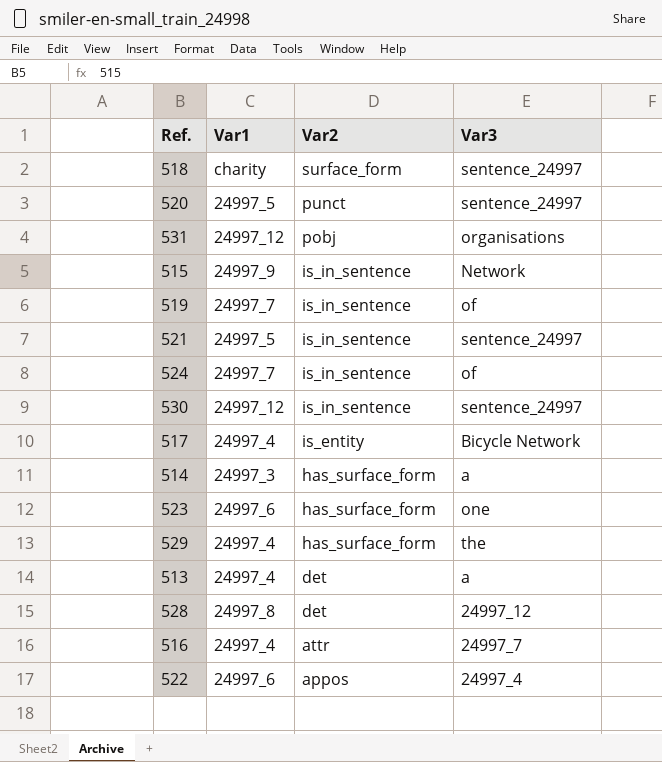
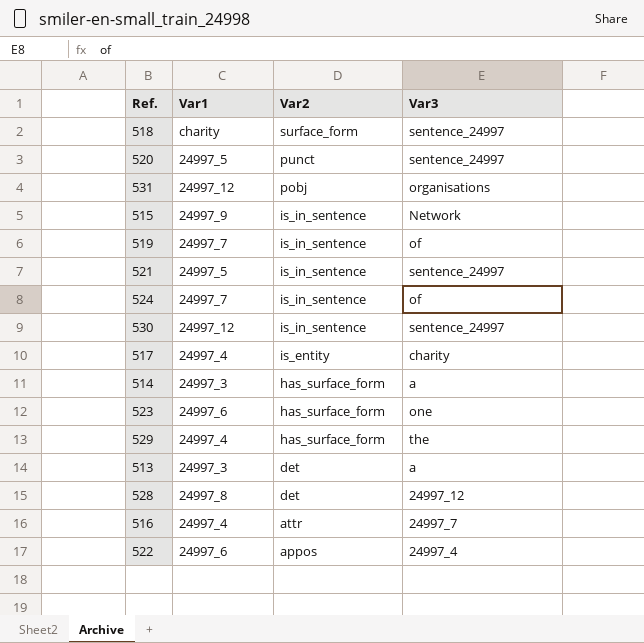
517 | Var3: Bicycle Network -> charity
513 | Var1: 24997_4 -> 24997_3

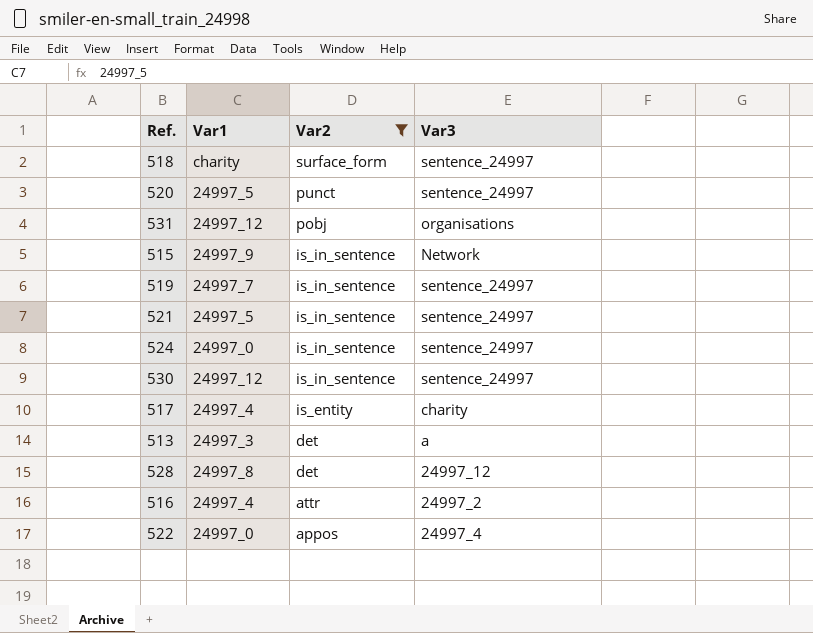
filter: none -> Var2 != has_surface_form
519 | Var3: of -> sentence_24997
524 | Var1: 24997_7 -> 24997_0
524 | Var3: of -> sentence_24997
516 | Var3: 24997_7 -> 24997_2
522 | Var1: 24997_6 -> 24997_0

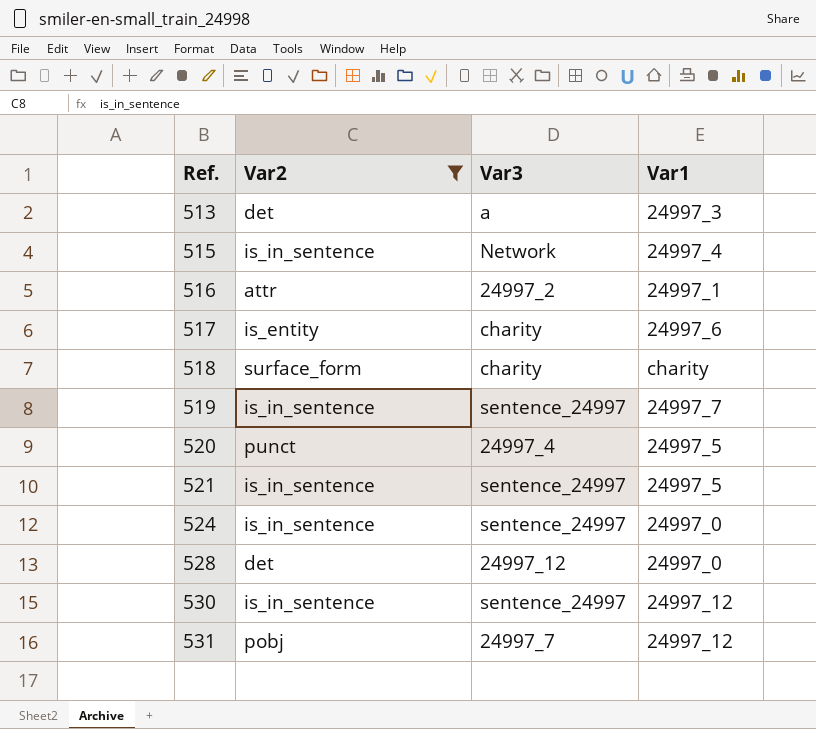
row order: Var2 descending -> Ref. ascending
column Var1 | position: 2 -> 4
row 522: 24997_0 | appos | 24997_4 -> none
515 | Var1: 24997_9 -> 24997_4
516 | Var1: 24997_4 -> 24997_1
517 | Var1: 24997_4 -> 24997_6
518 | Var3: sentence_24997 -> charity
520 | Var3: sentence_24997 -> 24997_4
528 | Var1: 24997_8 -> 24997_0
531 | Var3: organisations -> 24997_7

